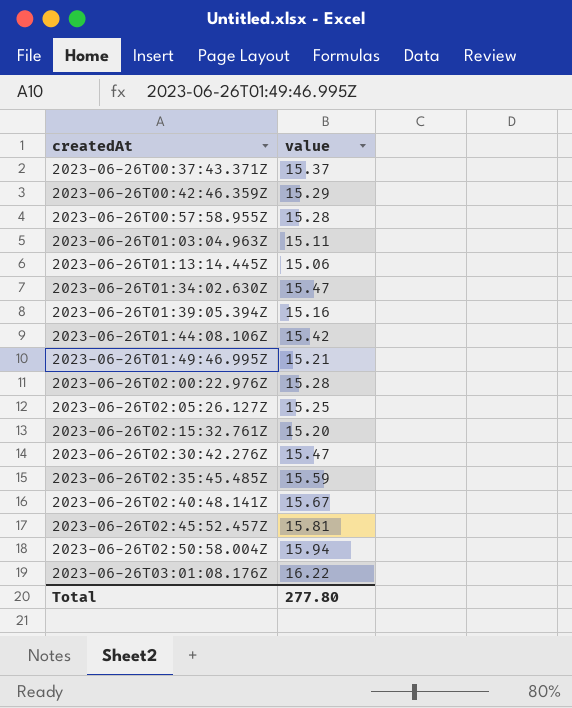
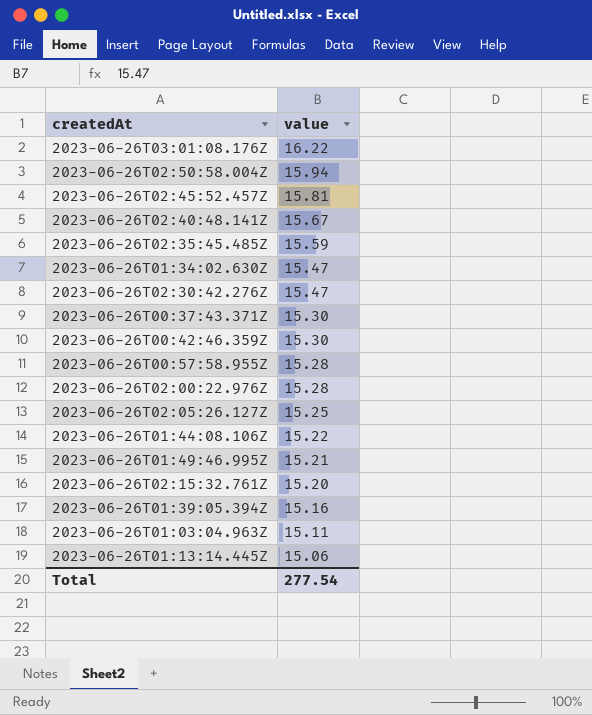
row order: createdAt ascending -> value descending
2023-06-26T00:37:43.371Z | value: 15.37 -> 15.30
2023-06-26T00:42:46.359Z | value: 15.29 -> 15.30
2023-06-26T01:44:08.106Z | value: 15.42 -> 15.22
Total | value: 277.80 -> 277.54

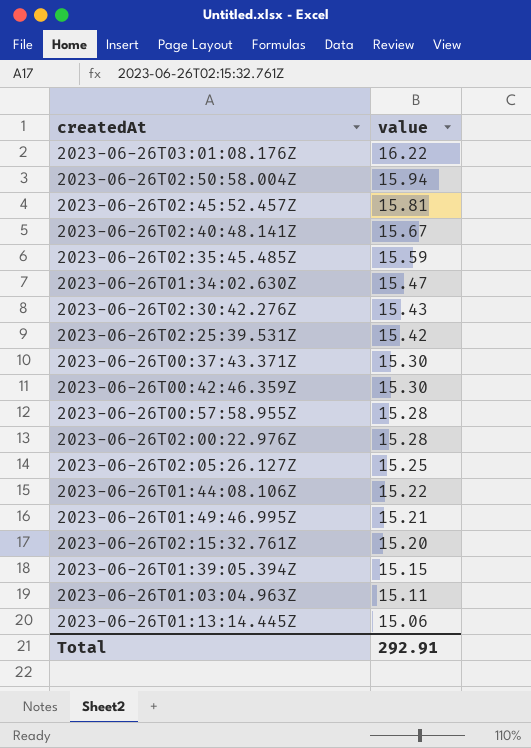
2023-06-26T02:30:42.276Z | value: 15.47 -> 15.43
row 2023-06-26T02:25:39.531Z: none -> 15.42
2023-06-26T01:39:05.394Z | value: 15.16 -> 15.15
Total | value: 277.54 -> 292.91

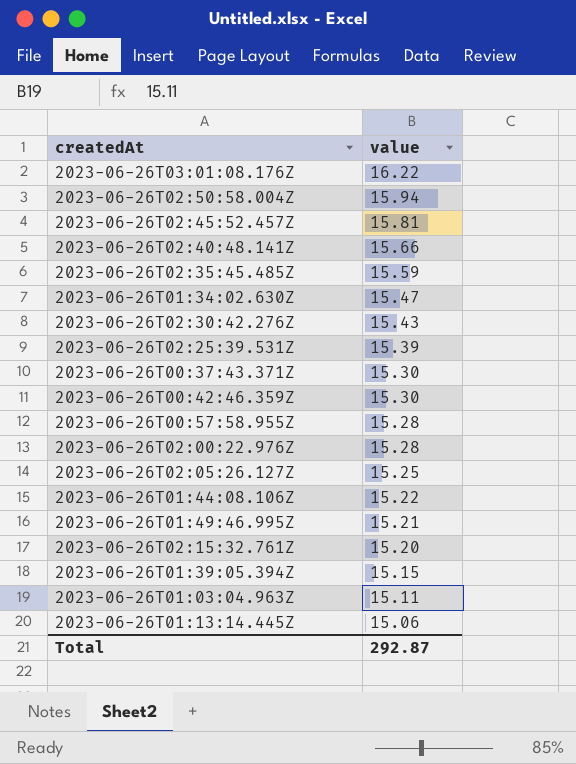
2023-06-26T02:40:48.141Z | value: 15.67 -> 15.66
2023-06-26T02:25:39.531Z | value: 15.42 -> 15.39
Total | value: 292.91 -> 292.87

